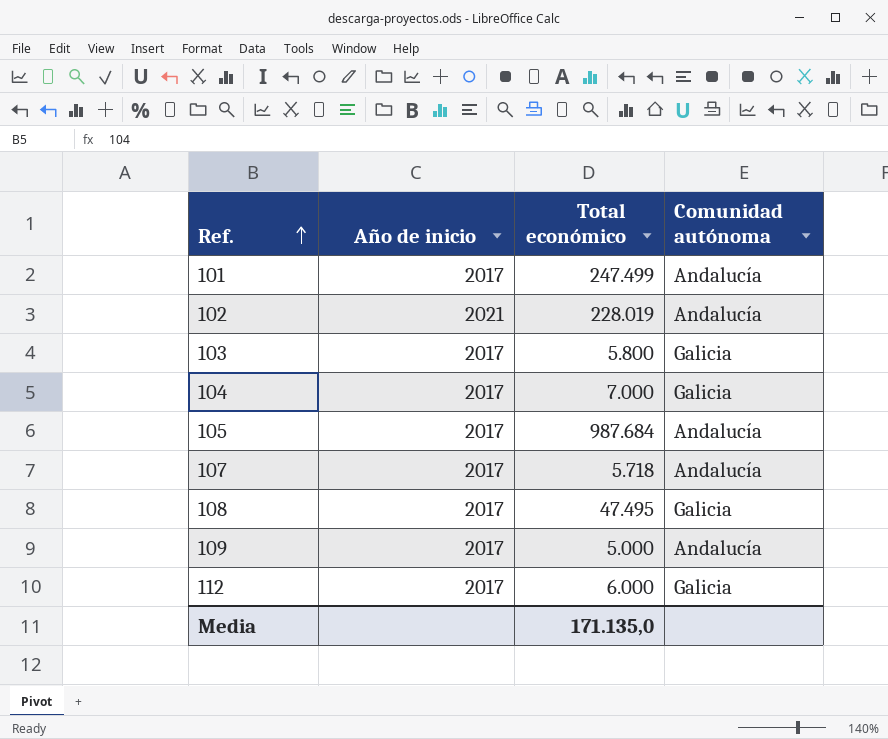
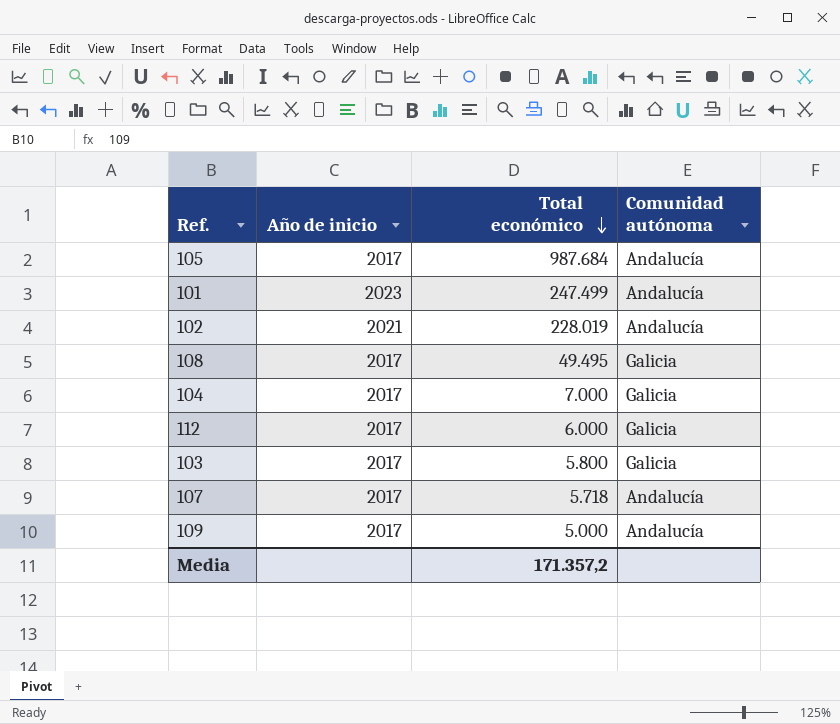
row order: Ref. ascending -> Total económico descending
101 | Año de inicio: 2017 -> 2023
108 | Total económico: 47.495 -> 49.495
Media | Total económico: 171.135,0 -> 171.357,2

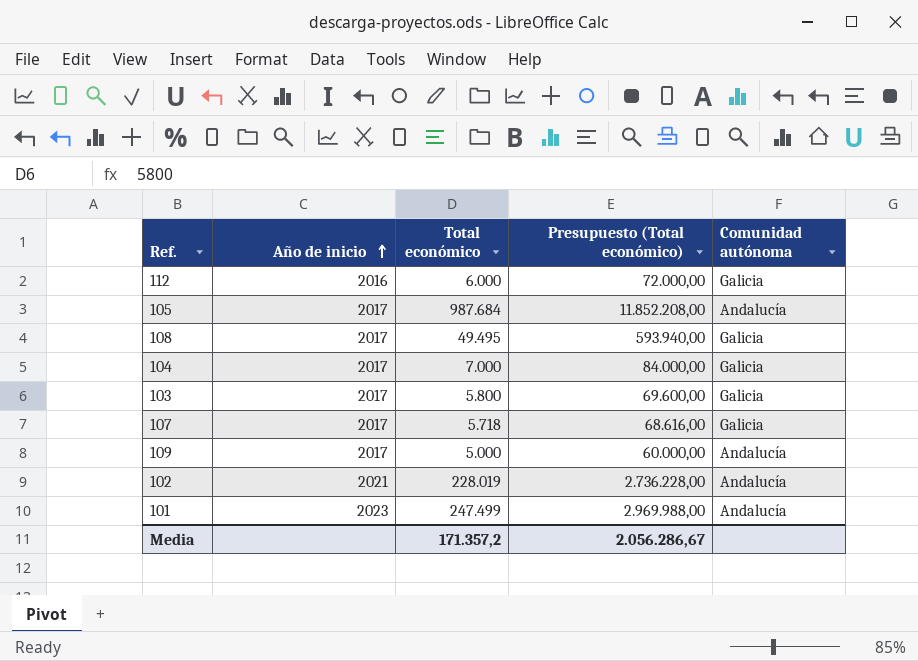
row order: Total económico descending -> Año de inicio ascending
column Presupuesto (Total económico) | formula: none -> [Total económico] * 12
112 | Año de inicio: 2017 -> 2016
107 | Comunidad autónoma: Andalucía -> Galicia

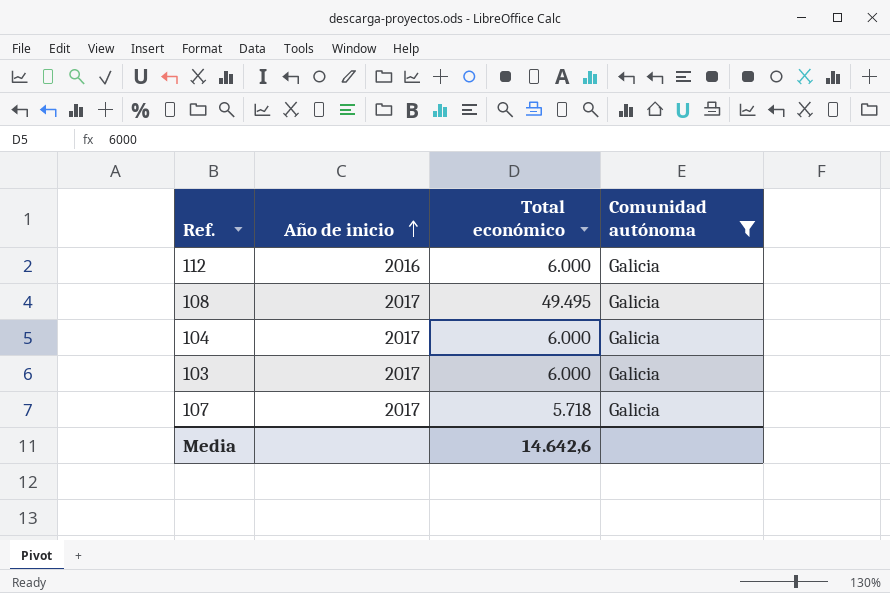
filter: none -> Comunidad autónoma = Galicia
column Presupuesto (Total económico) | formula: [Total económico] * 12 -> none
104 | Total económico: 7.000 -> 6.000
103 | Total económico: 5.800 -> 6.000
Media | Total económico: 171.357,2 -> 14.642,6

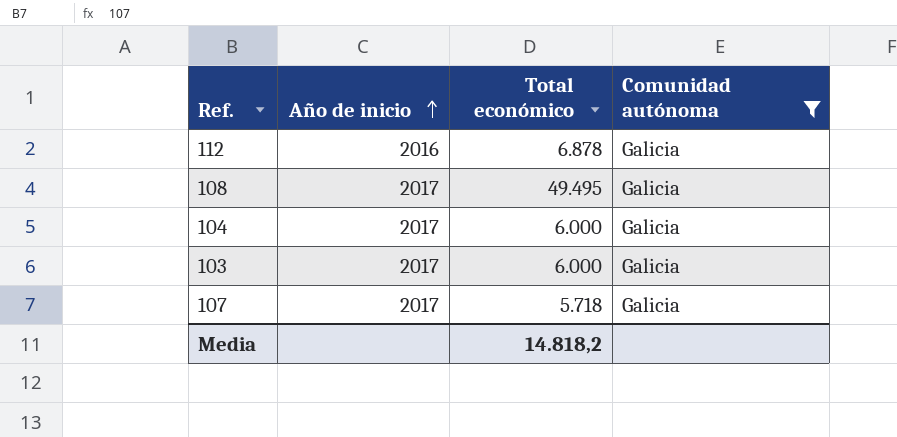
112 | Total económico: 6.000 -> 6.878
Media | Total económico: 14.642,6 -> 14.818,2

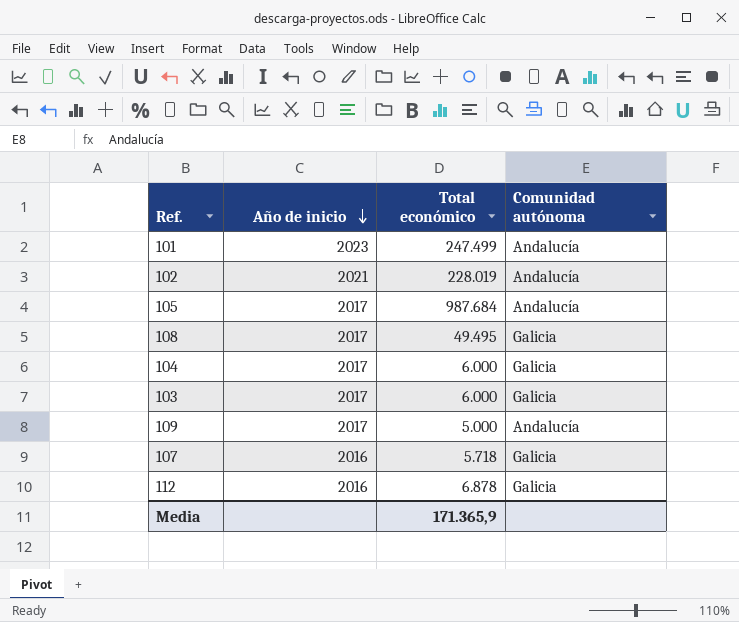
filter: Comunidad autónoma = Galicia -> none
row order: Año de inicio ascending -> Año de inicio descending
107 | Año de inicio: 2017 -> 2016
Media | Total económico: 14.818,2 -> 171.365,9

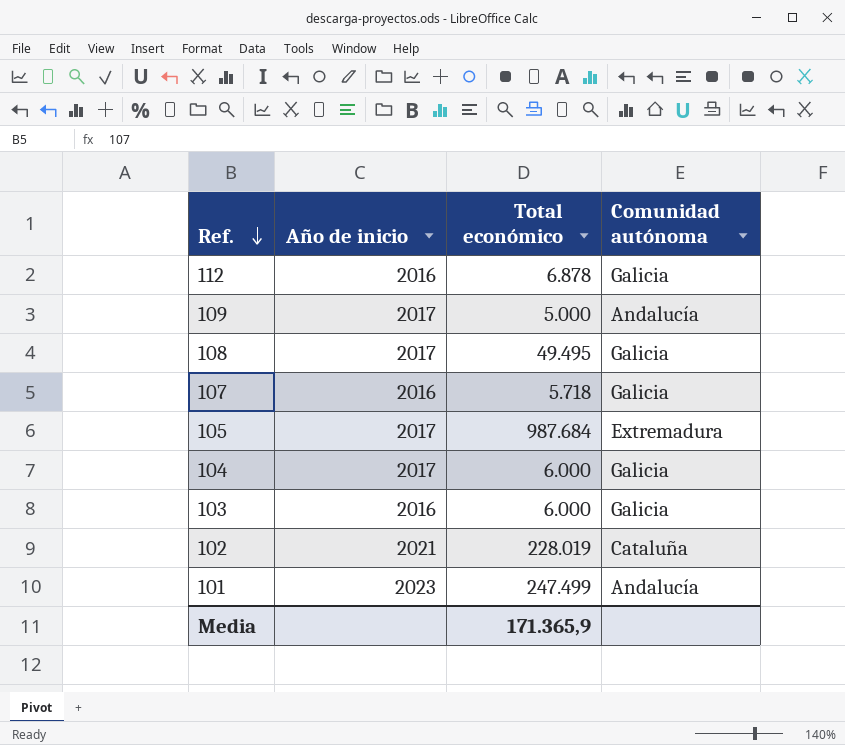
row order: Año de inicio descending -> Ref. descending
105 | Comunidad autónoma: Andalucía -> Extremadura
103 | Año de inicio: 2017 -> 2016
102 | Comunidad autónoma: Andalucía -> Cataluña

